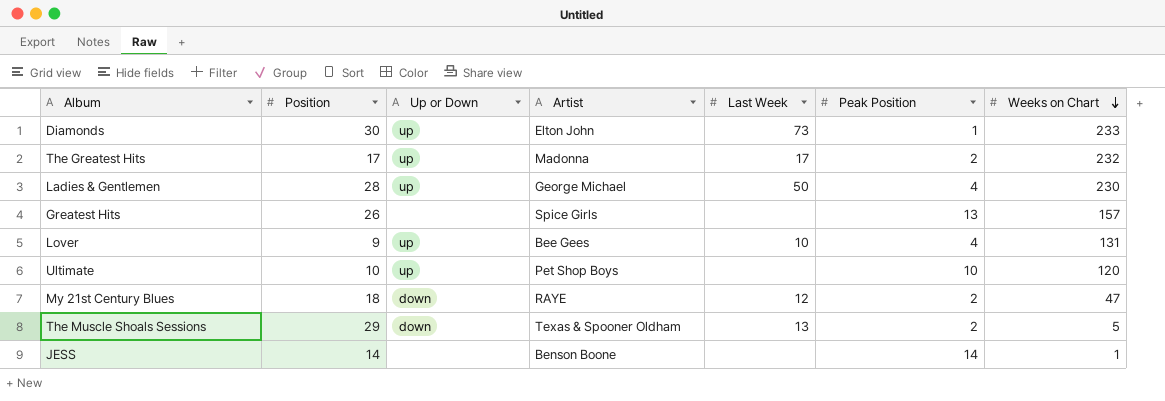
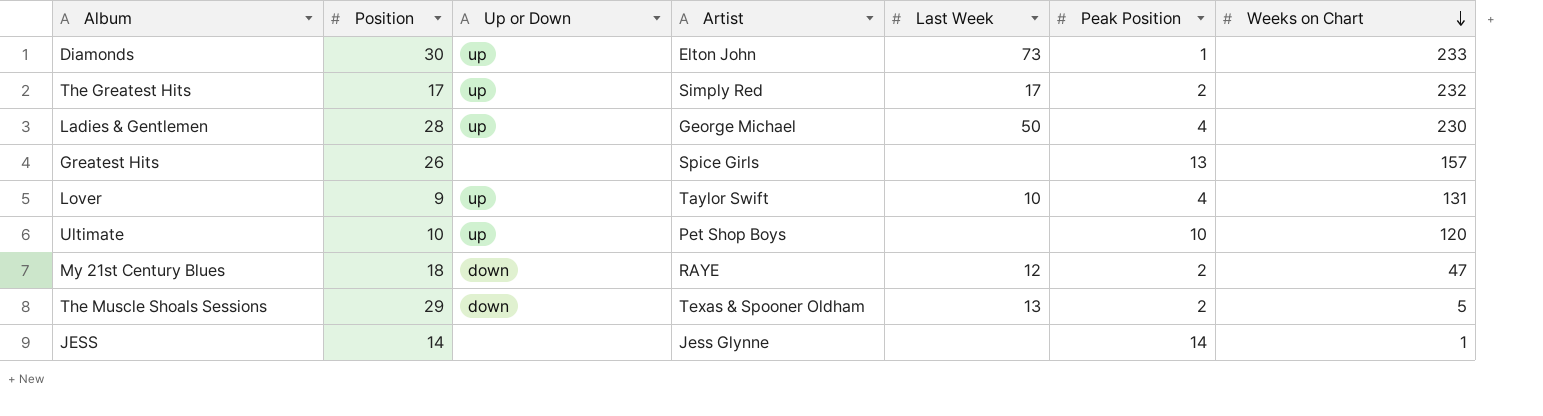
The Greatest Hits | Artist: Madonna -> Simply Red
Lover | Artist: Bee Gees -> Taylor Swift
JESS | Artist: Benson Boone -> Jess Glynne

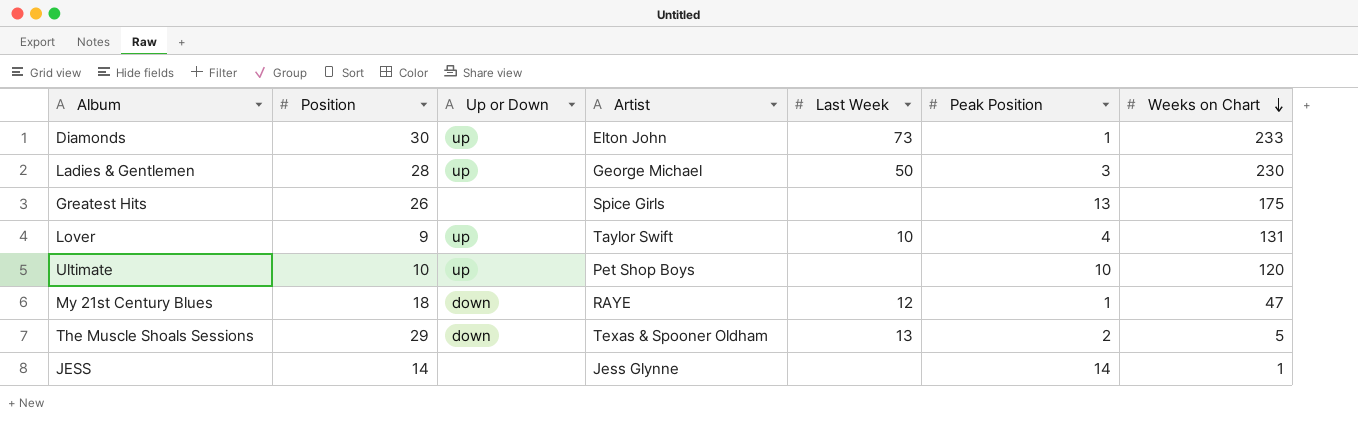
row The Greatest Hits: 17 | up | Simply Red | 17 | 2 | 232 -> none
Ladies & Gentlemen | Peak Position: 4 -> 3
Greatest Hits | Weeks on Chart: 157 -> 175
My 21st Century Blues | Peak Position: 2 -> 1

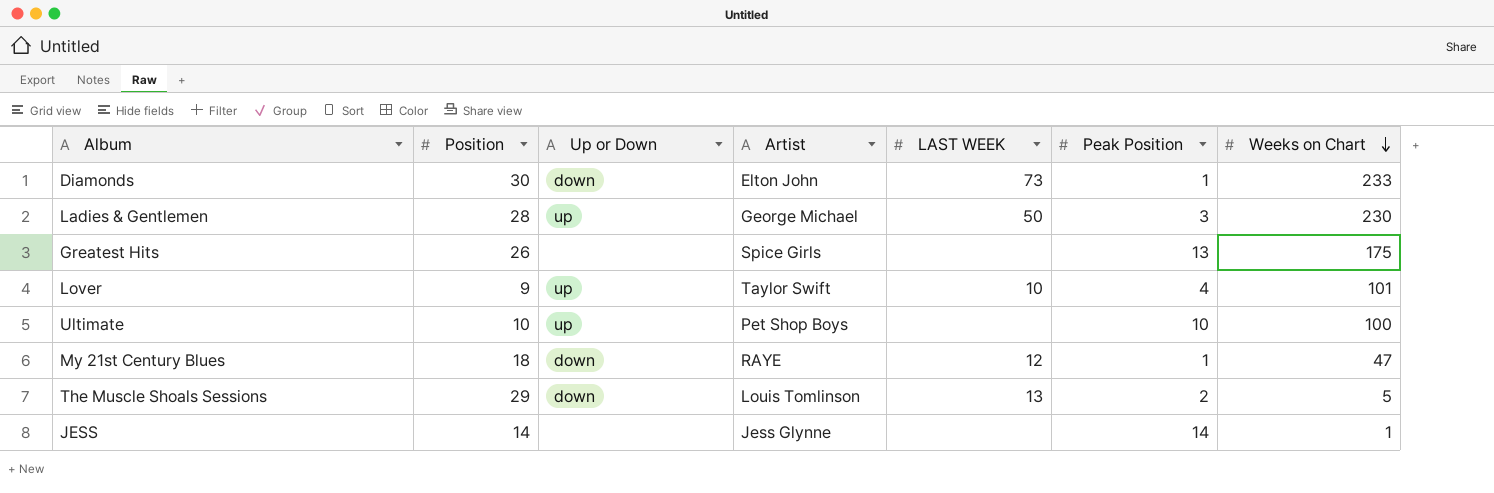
column name: Last Week -> LAST WEEK
Diamonds | Up or Down: up -> down
Lover | Weeks on Chart: 131 -> 101
Ultimate | Weeks on Chart: 120 -> 100
The Muscle Shoals Sessions | Artist: Texas & Spooner Oldham -> Louis Tomlinson

